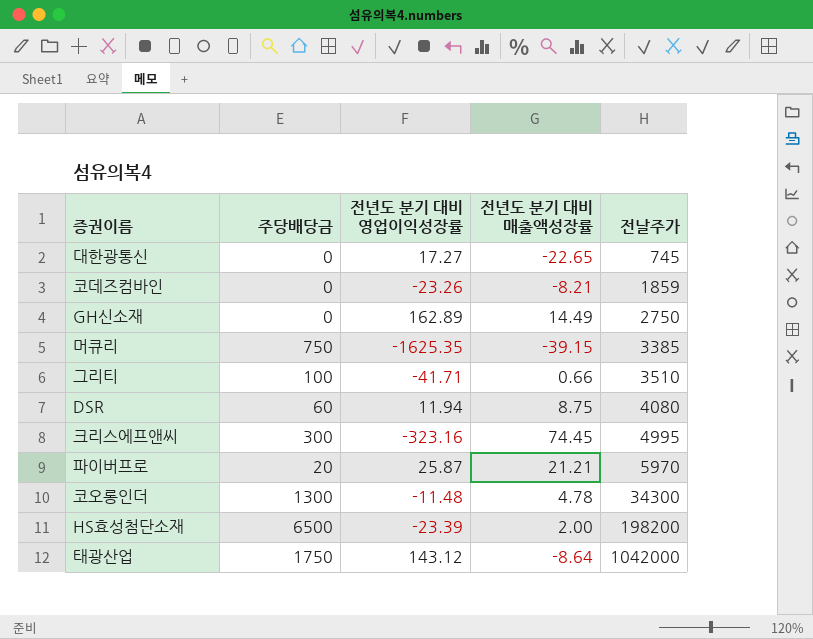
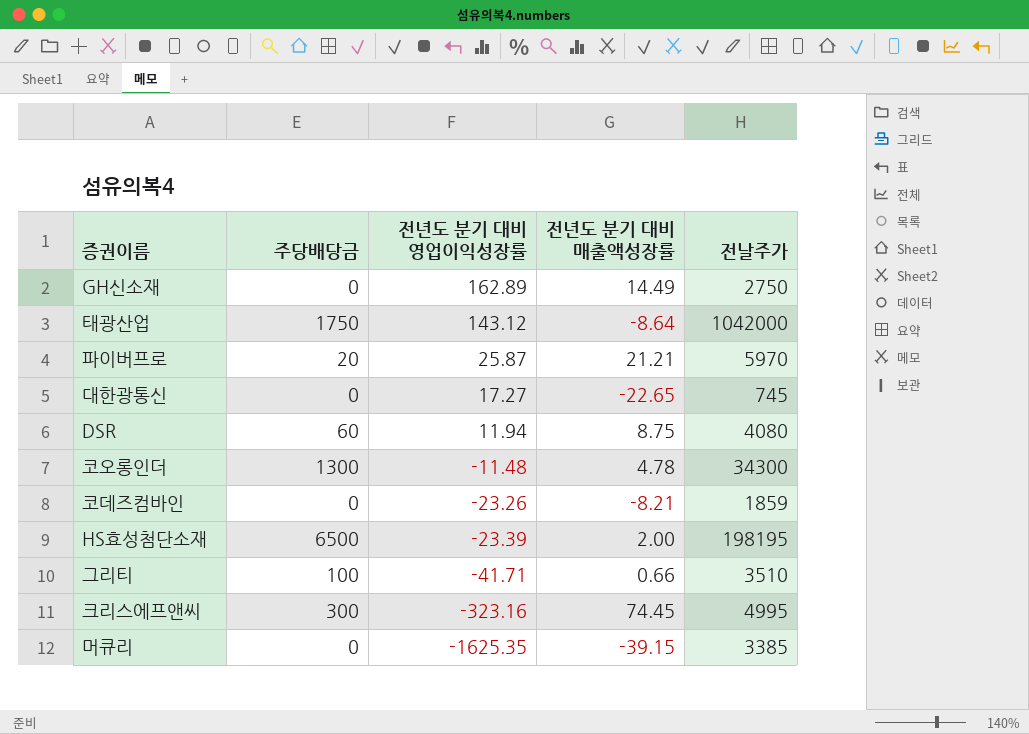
row order: 전날주가 ascending -> 전년도 분기 대비 영업이익성장률 descending
HS효성첨단소재 | 전날주가: 198200 -> 198195
머큐리 | 주당배당금: 750 -> 0

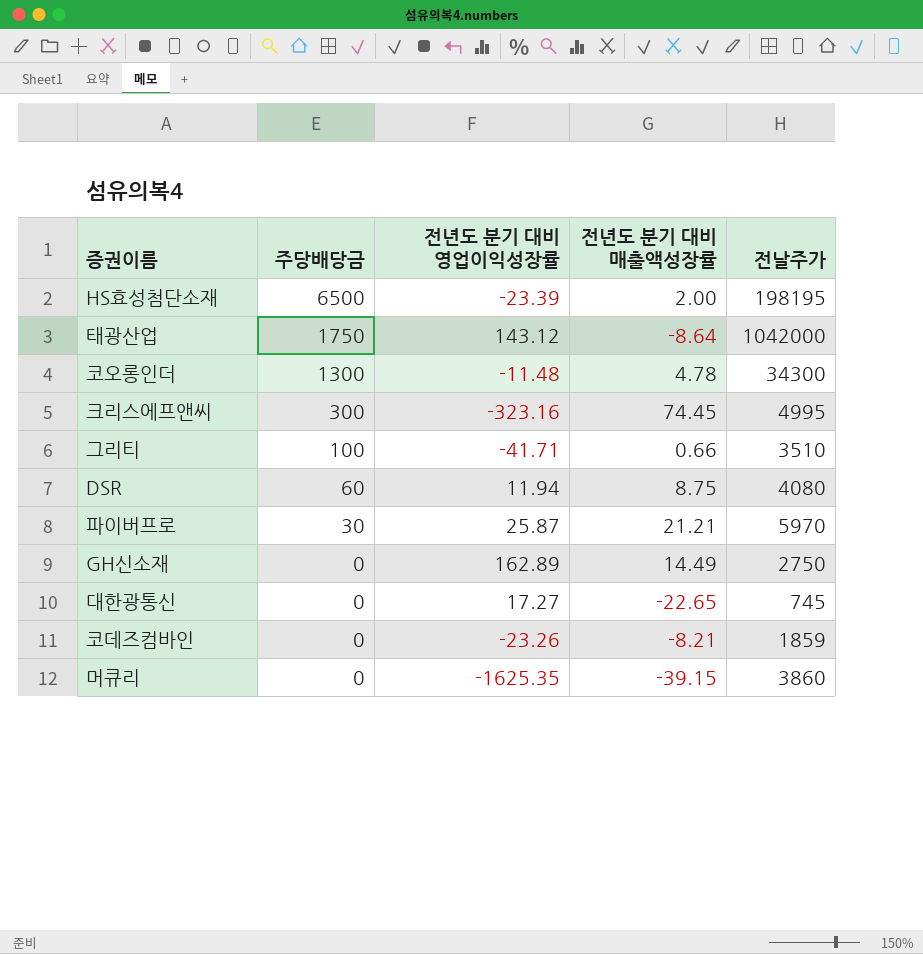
row order: 전년도 분기 대비 영업이익성장률 descending -> 주당배당금 descending
파이버프로 | 주당배당금: 20 -> 30
머큐리 | 전날주가: 3385 -> 3860

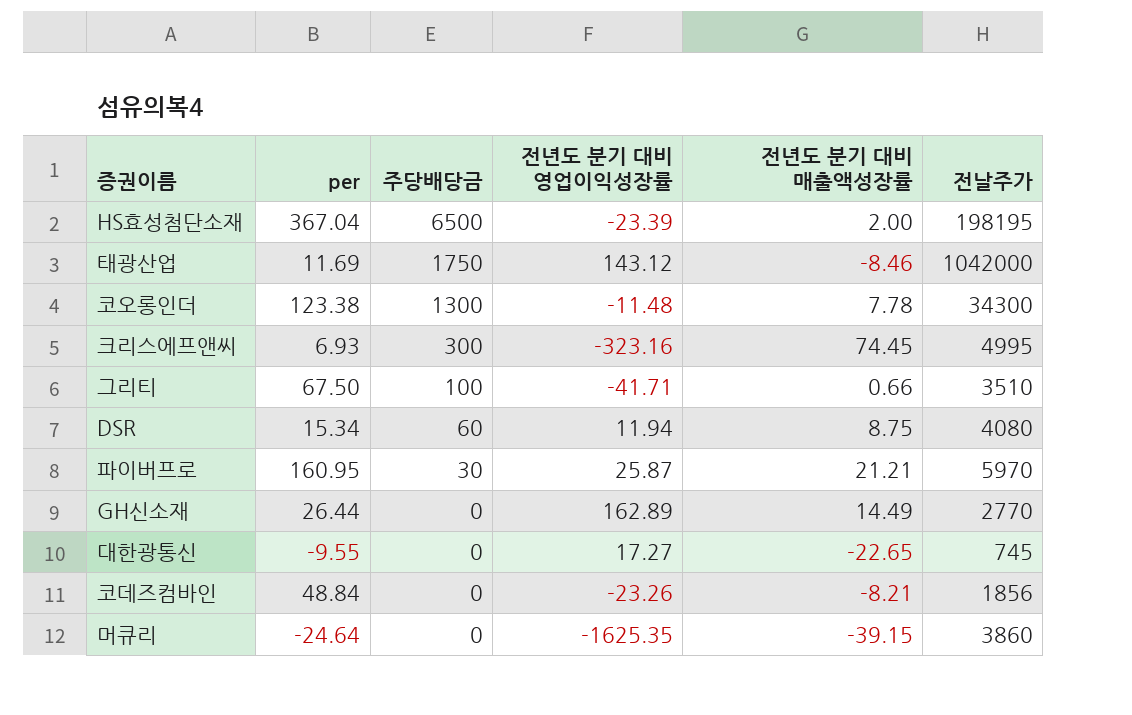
column per | position: none -> 2
태광산업 | 전년도 분기 대비 매출액성장률: -8.64 -> -8.46
코오롱인더 | 전년도 분기 대비 매출액성장률: 4.78 -> 7.78
GH신소재 | 전날주가: 2750 -> 2770
코데즈컴바인 | 전날주가: 1859 -> 1856

